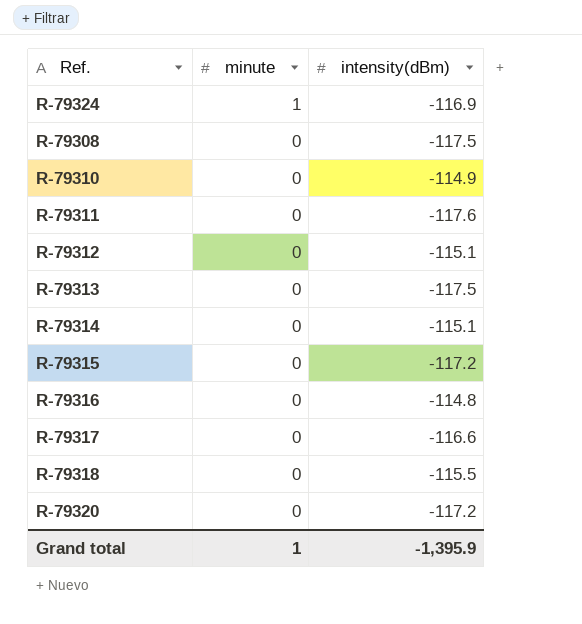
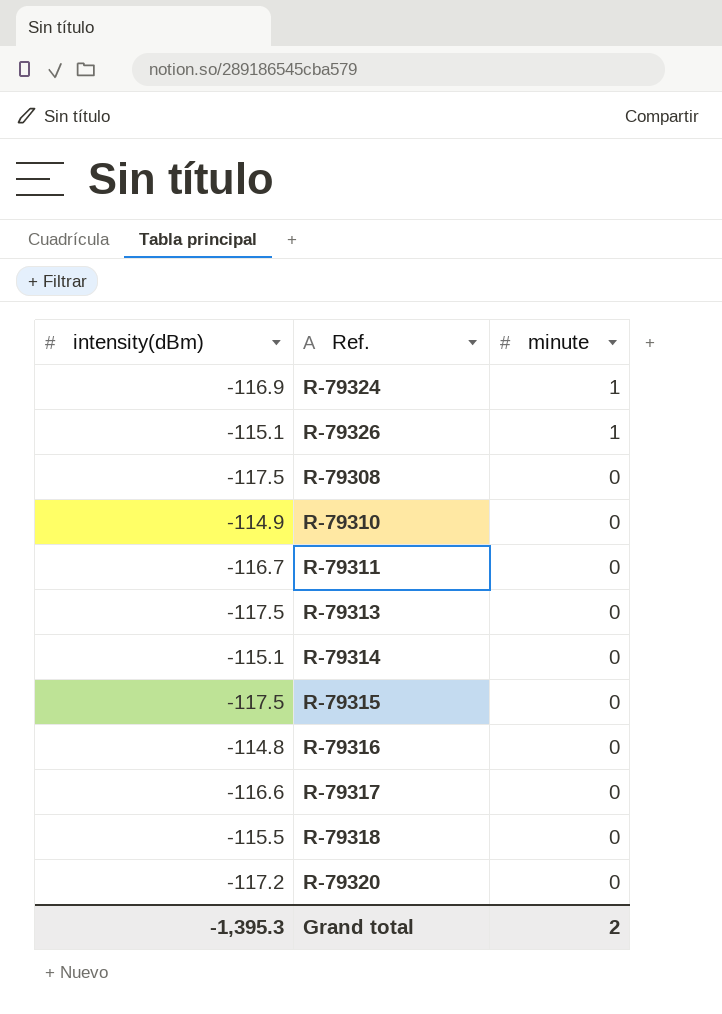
column intensity(dBm) | position: 3 -> 1
row R-79312: 0 | -115.1 -> none
row R-79326: none -> -115.1 | 1
R-79311 | intensity(dBm): -117.6 -> -116.7
R-79315 | intensity(dBm): -117.2 -> -117.5
Grand total | intensity(dBm): -1,395.9 -> -1,395.3
Grand total | minute: 1 -> 2

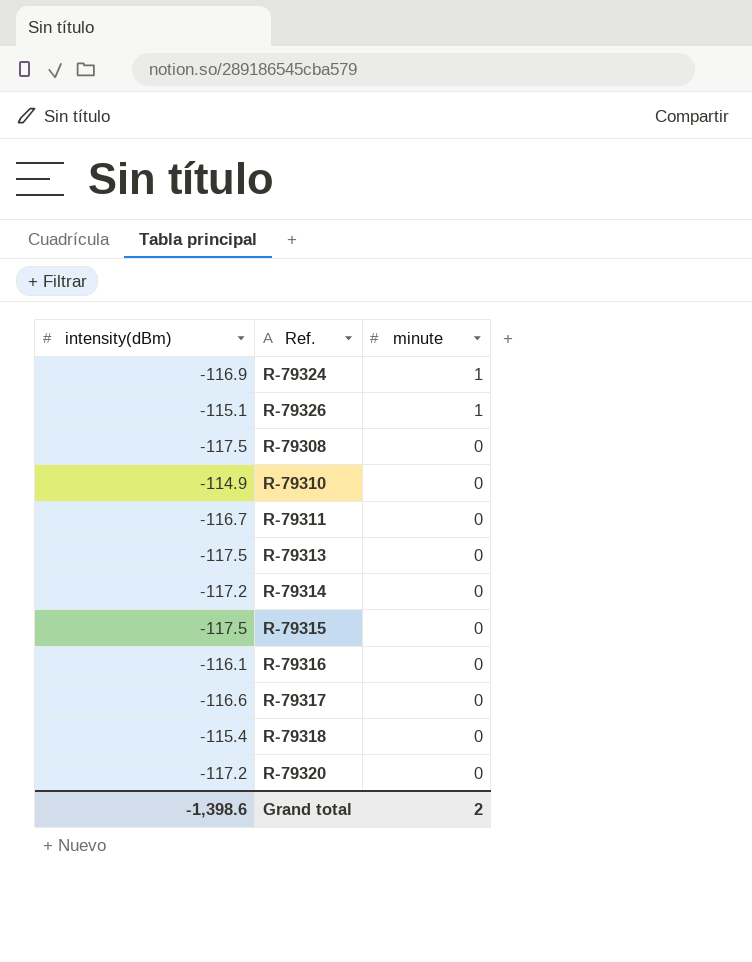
R-79314 | intensity(dBm): -115.1 -> -117.2
R-79316 | intensity(dBm): -114.8 -> -116.1
R-79318 | intensity(dBm): -115.5 -> -115.4
Grand total | intensity(dBm): -1,395.3 -> -1,398.6

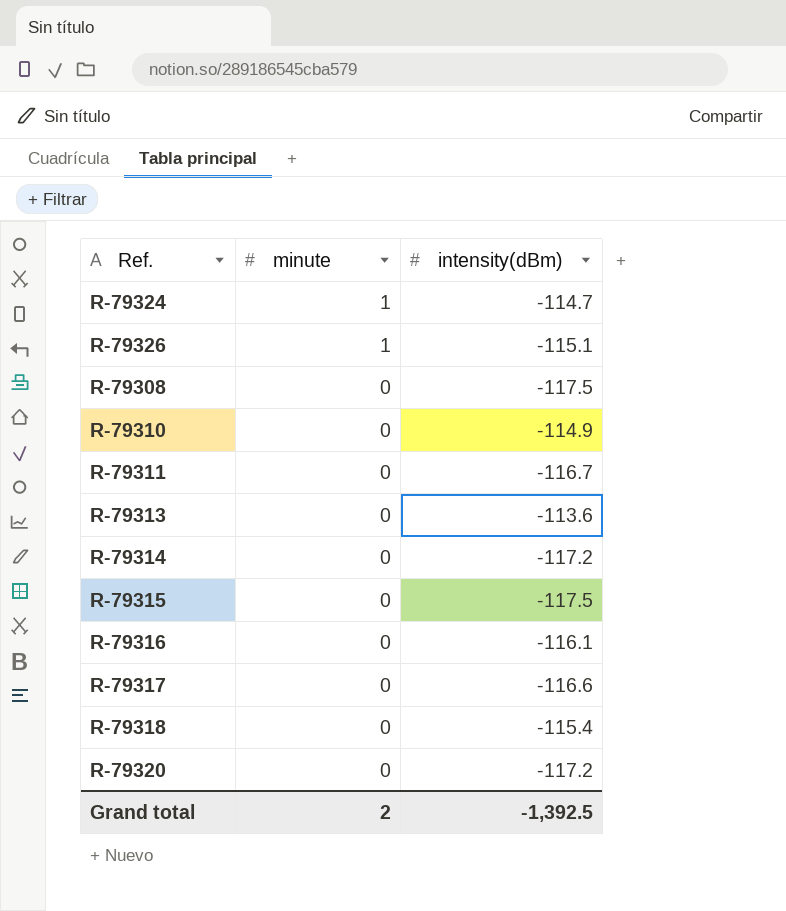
column intensity(dBm) | position: 1 -> 3
R-79324 | intensity(dBm): -116.9 -> -114.7
R-79313 | intensity(dBm): -117.5 -> -113.6
Grand total | intensity(dBm): -1,398.6 -> -1,392.5

